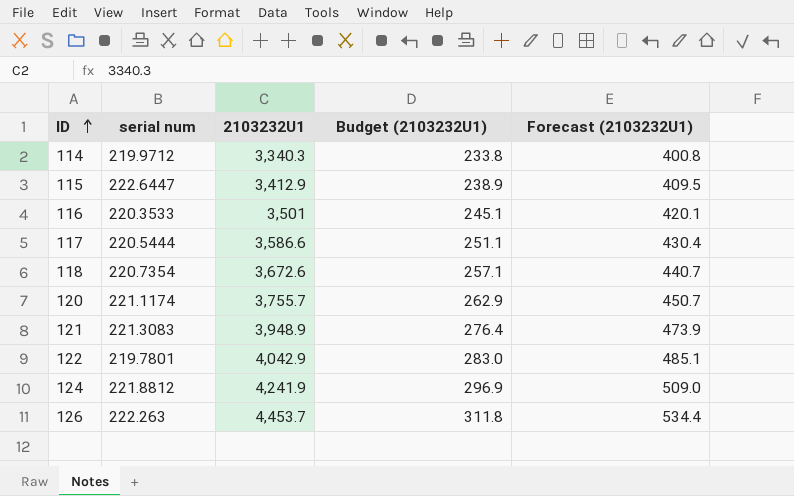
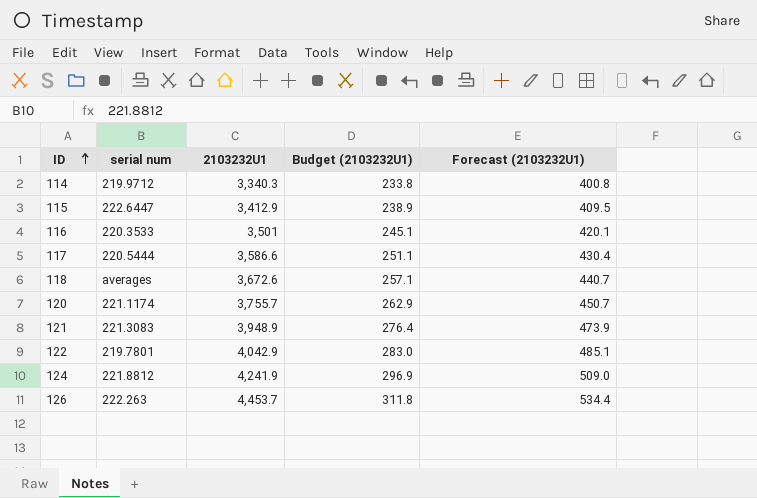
118 | serial num: 220.7354 -> averages

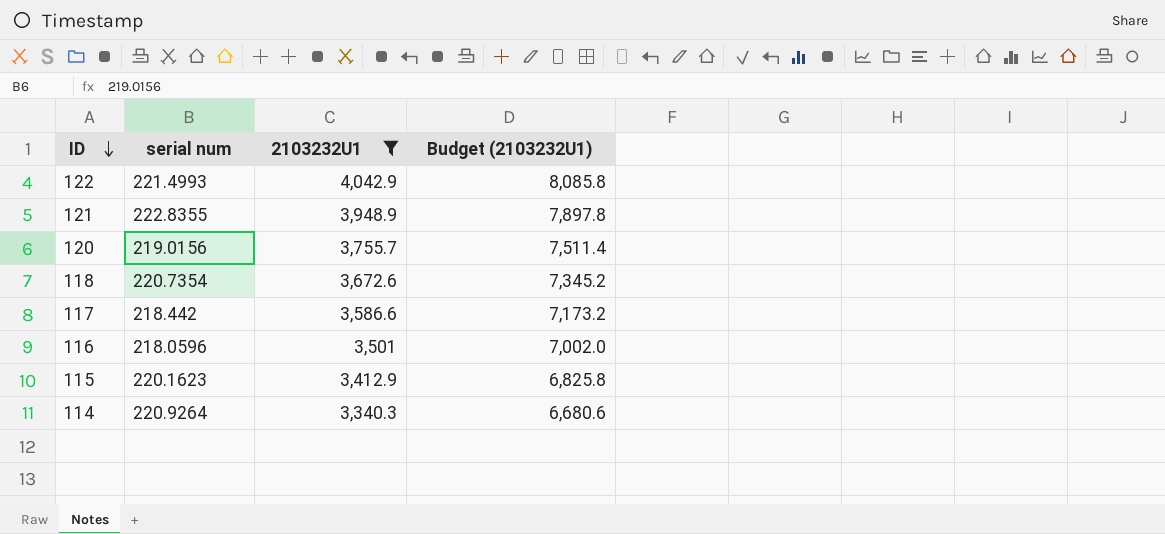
filter: none -> 2103232U1 <= 4,042.9
row order: ID ascending -> ID descending
column Forecast (2103232U1) | formula: [2103232U1] * 0.12 -> none
column Budget (2103232U1) | formula: [2103232U1] * 0.07 -> [2103232U1] * 2
122 | serial num: 219.7801 -> 221.4993
121 | serial num: 221.3083 -> 222.8355
120 | serial num: 221.1174 -> 219.0156
118 | serial num: averages -> 220.7354
117 | serial num: 220.5444 -> 218.442
116 | serial num: 220.3533 -> 218.0596
115 | serial num: 222.6447 -> 220.1623
114 | serial num: 219.9712 -> 220.9264

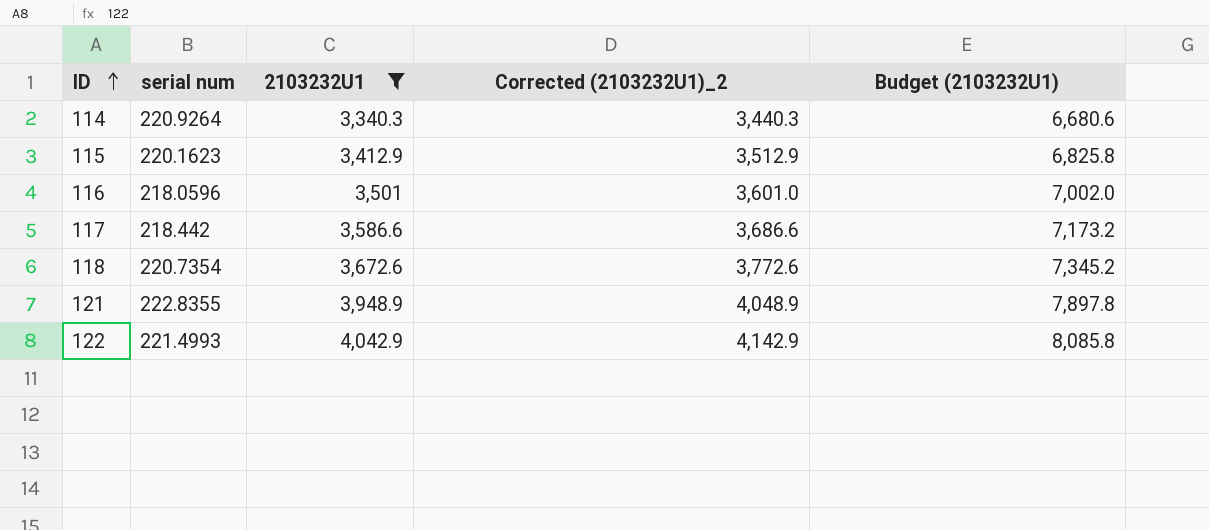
row order: ID descending -> ID ascending
column Corrected (2103232U1)_2 | formula: none -> [2103232U1] + 100
row 120: 219.0156 | 3,755.7 | 7,511.4 -> none

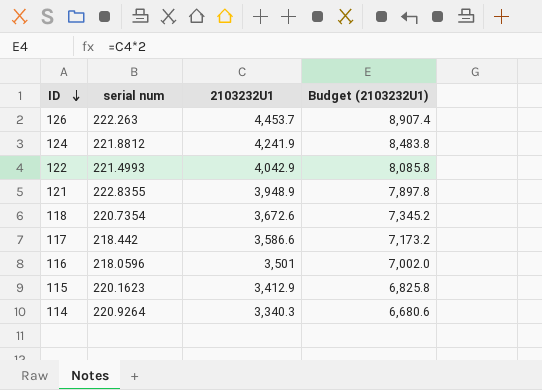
filter: 2103232U1 <= 4,042.9 -> none
row order: ID ascending -> ID descending
column Corrected (2103232U1)_2 | formula: [2103232U1] + 100 -> none

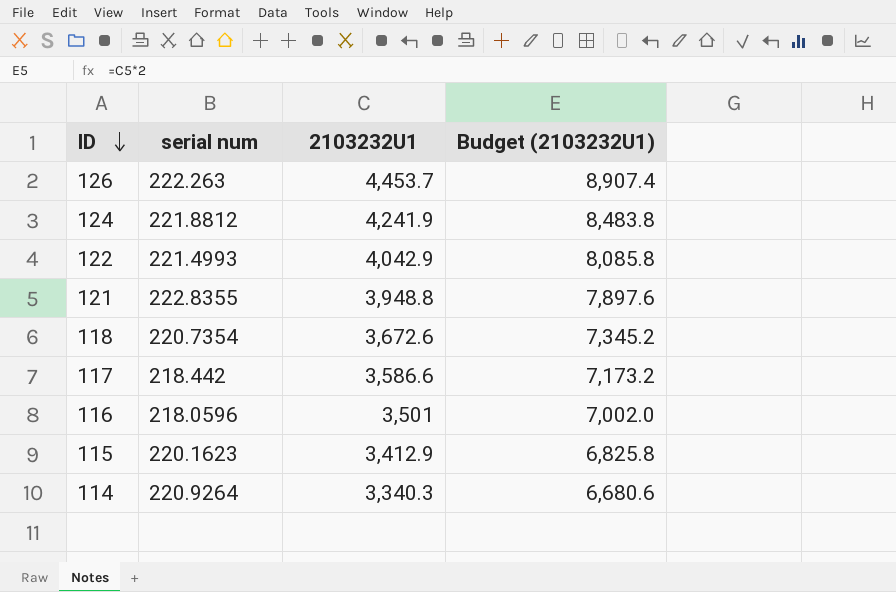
121 | 2103232U1: 3,948.9 -> 3,948.8
121 | Budget (2103232U1): 7,897.8 -> 7,897.6

